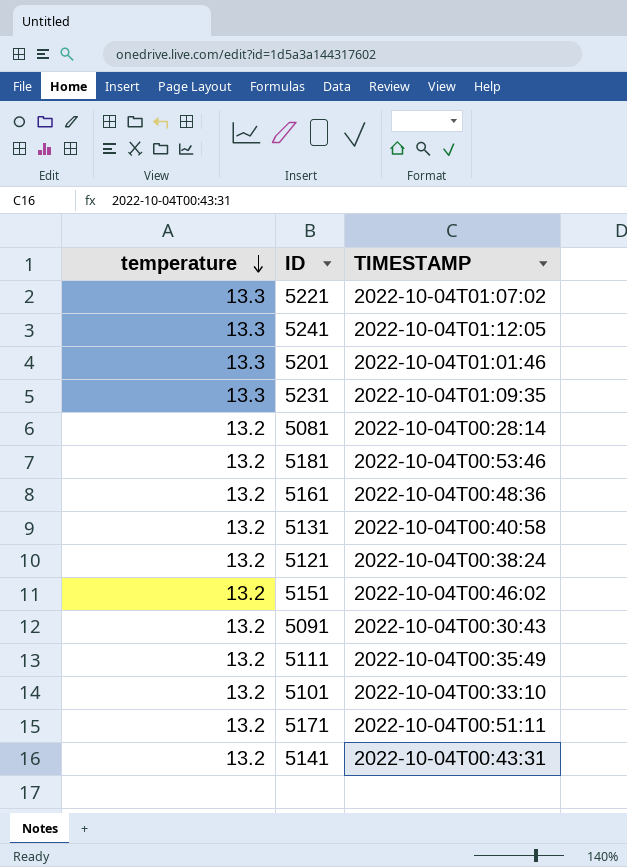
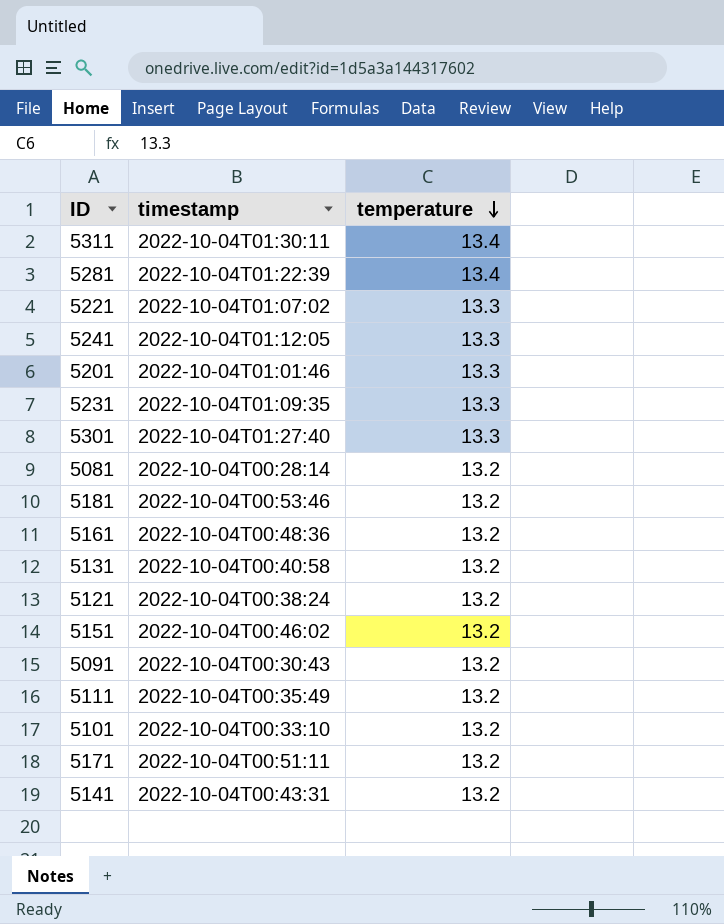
column name: TIMESTAMP -> timestamp
column temperature | position: 1 -> 3
row 5311: none -> 2022-10-04T01:30:11 | 13.4
row 5281: none -> 2022-10-04T01:22:39 | 13.4
row 5301: none -> 2022-10-04T01:27:40 | 13.3

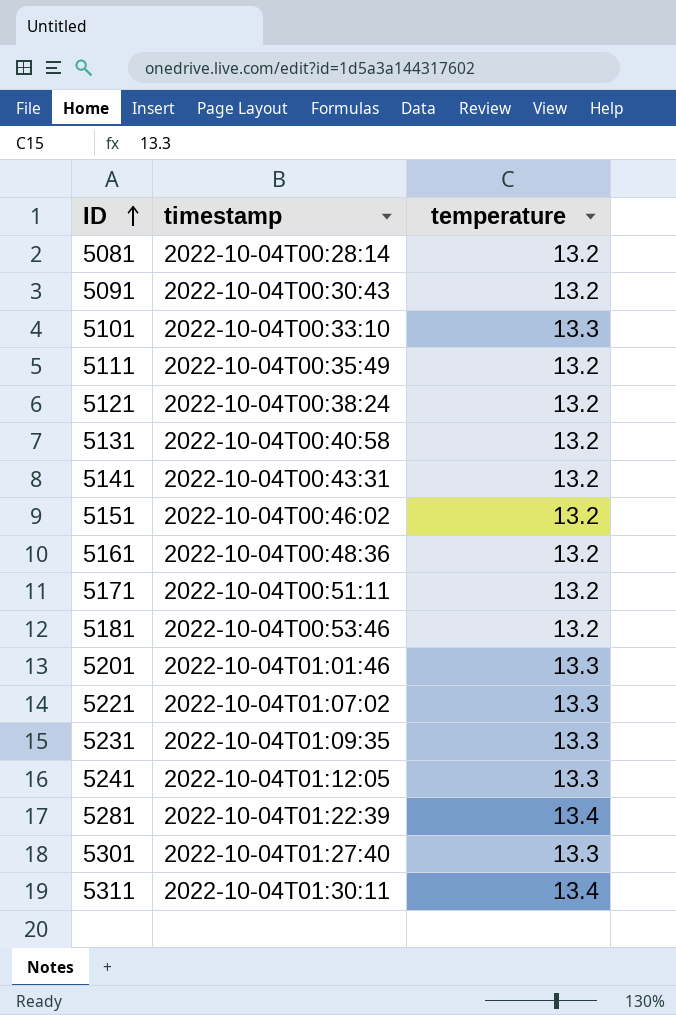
row order: temperature descending -> ID ascending
5101 | temperature: 13.2 -> 13.3

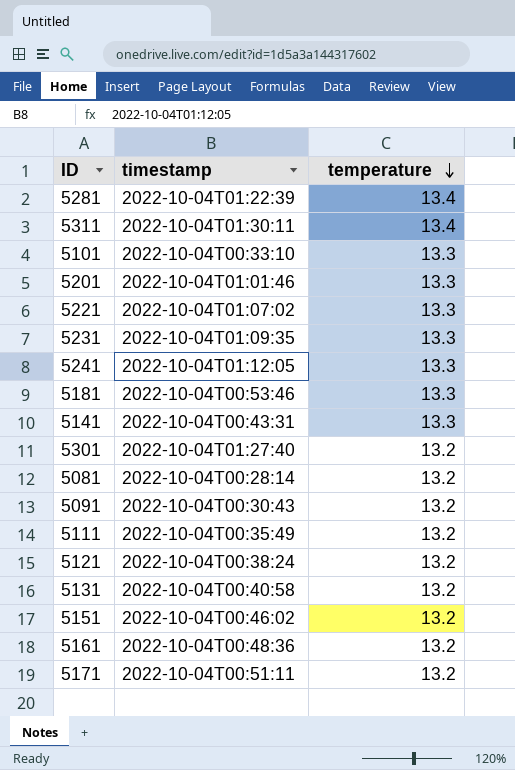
row order: ID ascending -> temperature descending
5181 | temperature: 13.2 -> 13.3
5141 | temperature: 13.2 -> 13.3
5301 | temperature: 13.3 -> 13.2

